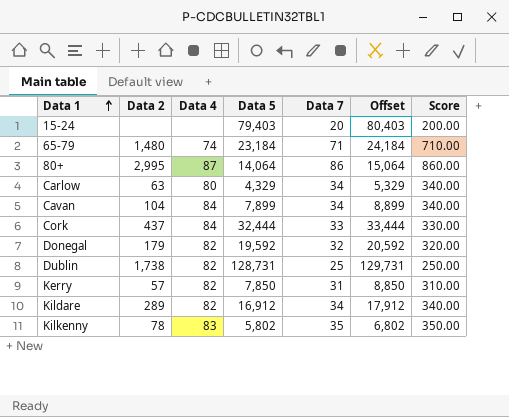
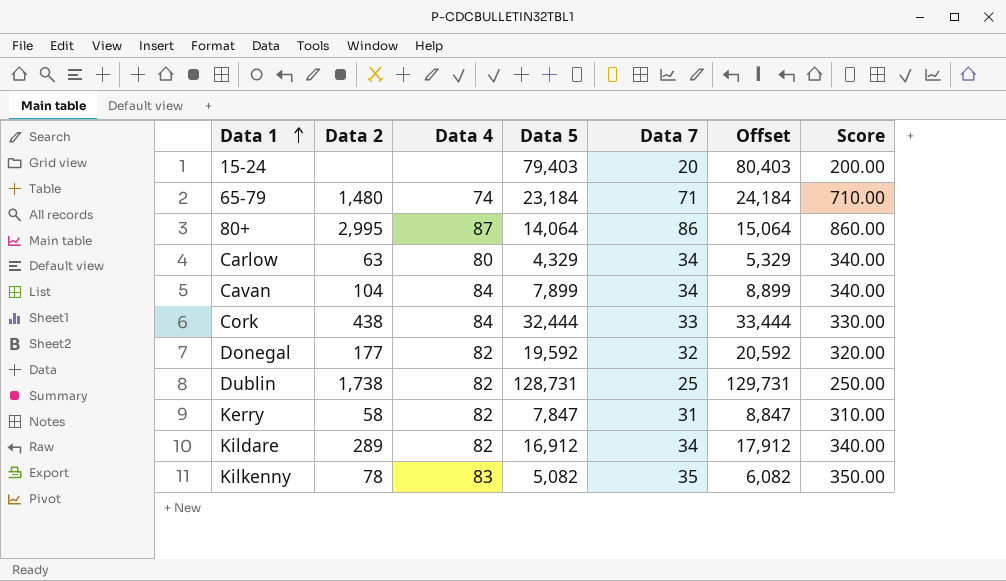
Cork | Data 2: 437 -> 438
Donegal | Data 2: 179 -> 177
Kerry | Data 2: 57 -> 58
Kerry | Data 5: 7,850 -> 7,847
Kerry | Offset: 8,850 -> 8,847
Kilkenny | Data 5: 5,802 -> 5,082
Kilkenny | Offset: 6,802 -> 6,082

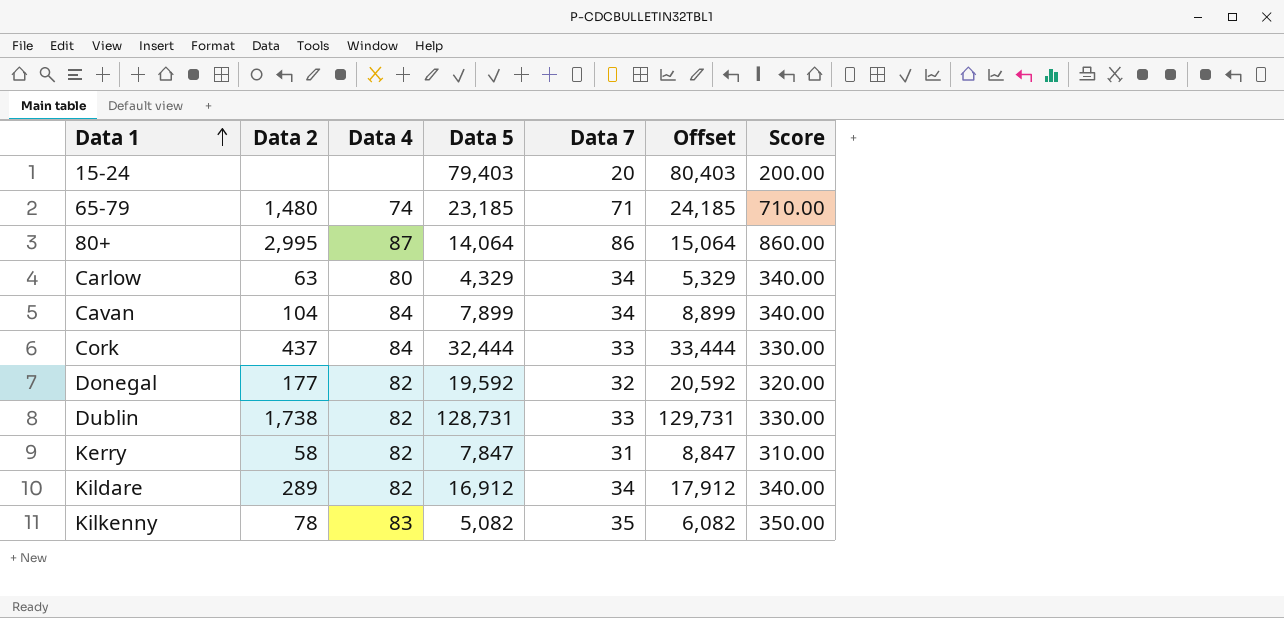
65-79 | Data 5: 23,184 -> 23,185
65-79 | Offset: 24,184 -> 24,185
Cork | Data 2: 438 -> 437
Dublin | Data 7: 25 -> 33
Dublin | Score: 250.00 -> 330.00

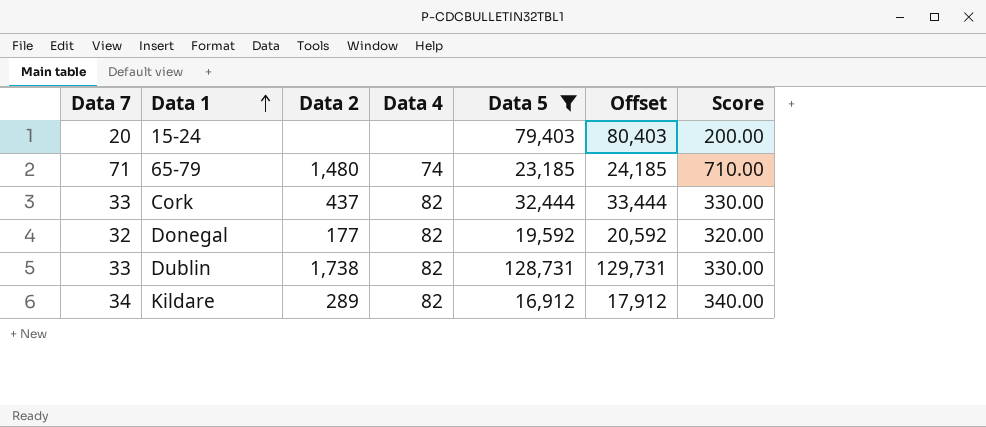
filter: none -> Data 5 >= 16,912
column Data 7 | position: 5 -> 1
Cork | Data 4: 84 -> 82

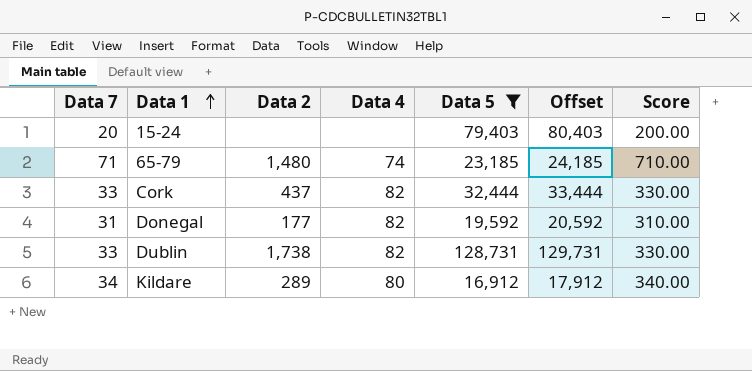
Donegal | Data 7: 32 -> 31
Donegal | Score: 320.00 -> 310.00
Kildare | Data 4: 82 -> 80

